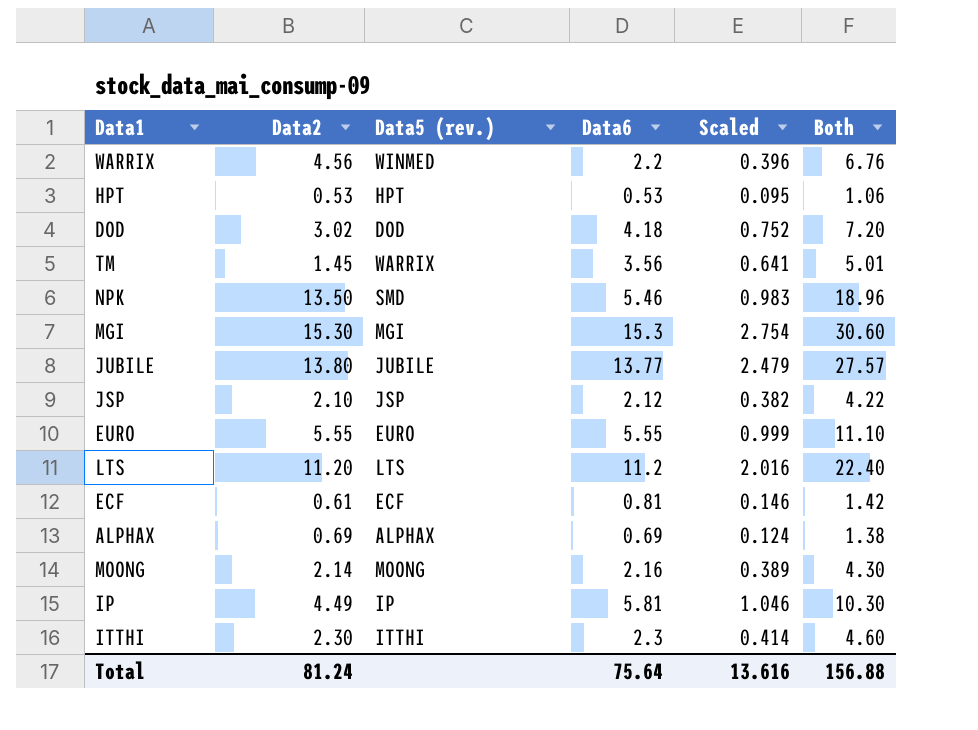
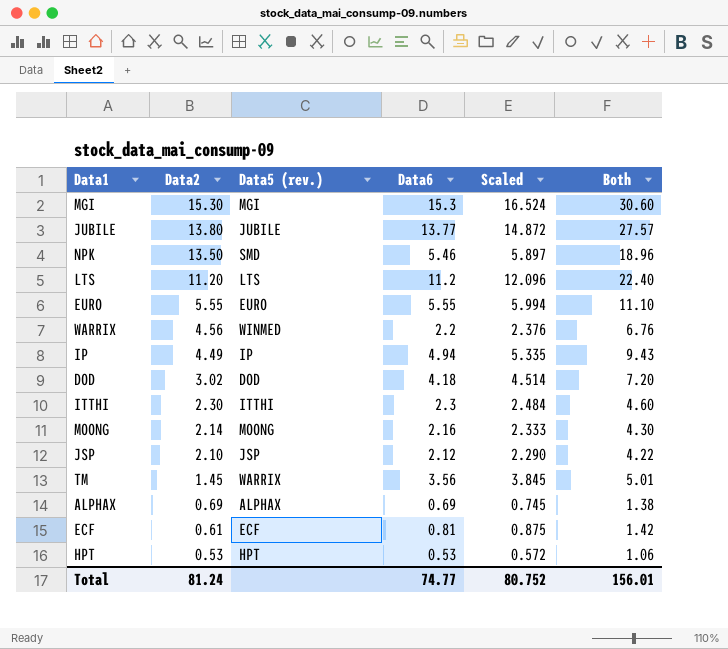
row order: none -> Data2 descending
column Scaled | formula: [Data6] * 0.18 -> [Data6] * 1.08
IP | Data6: 5.81 -> 4.94
IP | Both: 10.30 -> 9.43
Total | Data6: 75.64 -> 74.77
Total | Scaled: 13.616 -> 80.752
Total | Both: 156.88 -> 156.01

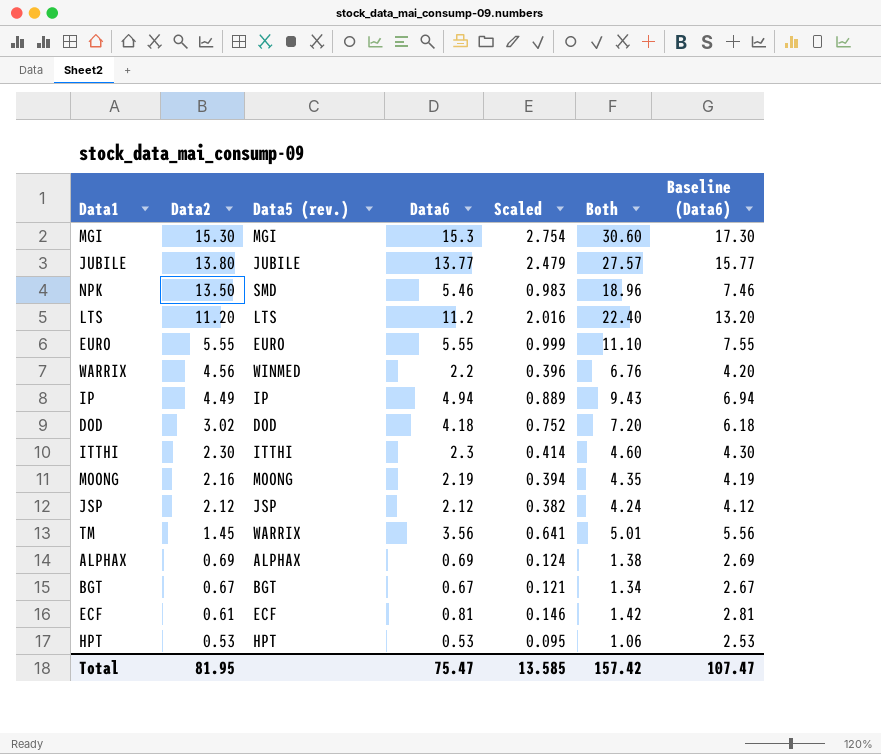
column Scaled | formula: [Data6] * 1.08 -> [Data6] * 0.18
column Baseline (Data6) | formula: none -> [Data6] + 2
MOONG | Data2: 2.14 -> 2.16
MOONG | Data6: 2.16 -> 2.19
MOONG | Both: 4.30 -> 4.35
JSP | Data2: 2.10 -> 2.12
JSP | Both: 4.22 -> 4.24
row BGT: none -> 0.67 | BGT | 0.67 | 0.121 | 1.34 | 2.67
Total | Data2: 81.24 -> 81.95
Total | Data6: 74.77 -> 75.47
Total | Scaled: 80.752 -> 13.585
Total | Both: 156.01 -> 157.42

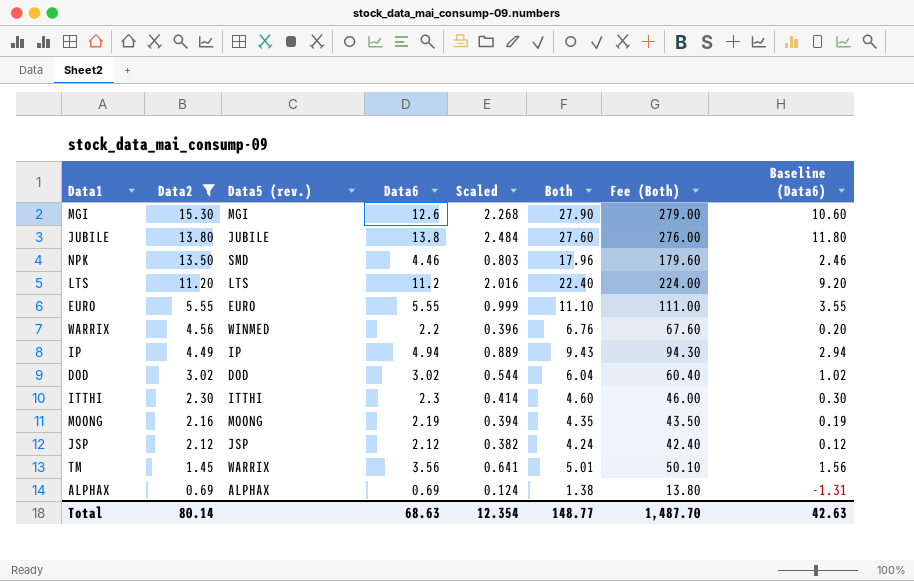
filter: none -> Data2 >= 0.69
column Fee (Both) | formula: none -> [Both] * 10
column Baseline (Data6) | formula: [Data6] + 2 -> [Data6] - 2
MGI | Data6: 15.3 -> 12.6
MGI | Scaled: 2.754 -> 2.268
MGI | Both: 30.60 -> 27.90
JUBILE | Data6: 13.77 -> 13.8
JUBILE | Scaled: 2.479 -> 2.484
JUBILE | Both: 27.57 -> 27.60
NPK | Data6: 5.46 -> 4.46
NPK | Scaled: 0.983 -> 0.803
NPK | Both: 18.96 -> 17.96
DOD | Data6: 4.18 -> 3.02
DOD | Scaled: 0.752 -> 0.544
DOD | Both: 7.20 -> 6.04
Total | Data2: 81.95 -> 80.14
Total | Data6: 75.47 -> 68.63
Total | Scaled: 13.585 -> 12.354
Total | Both: 157.42 -> 148.77
Total | Baseline (Data6): 107.47 -> 42.63

